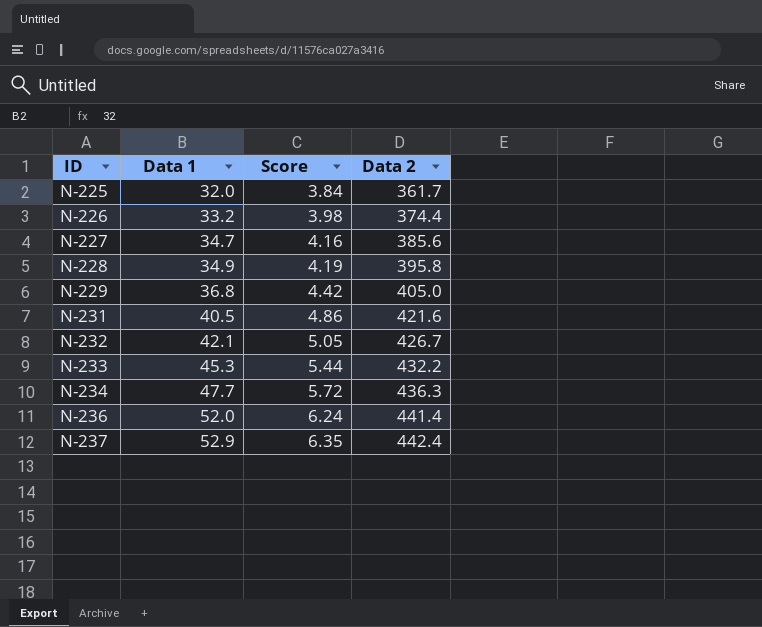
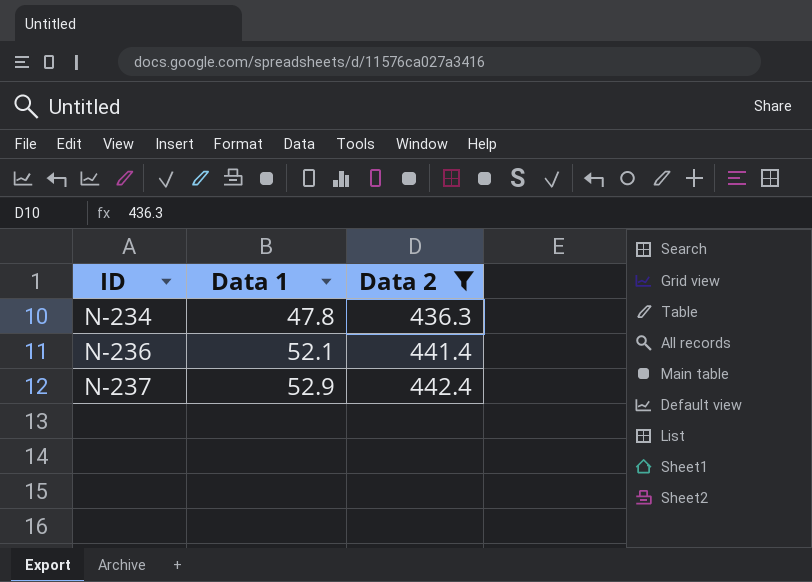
filter: none -> Data 2 >= 436.3
column Score | formula: [Data 1] * 0.12 -> none
N-234 | Data 1: 47.7 -> 47.8
N-236 | Data 1: 52.0 -> 52.1

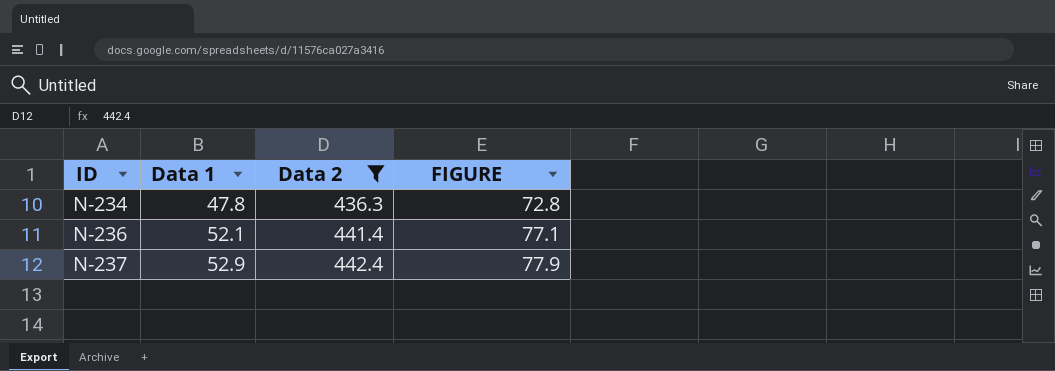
column FIGURE | formula: none -> [Data 1] + 25

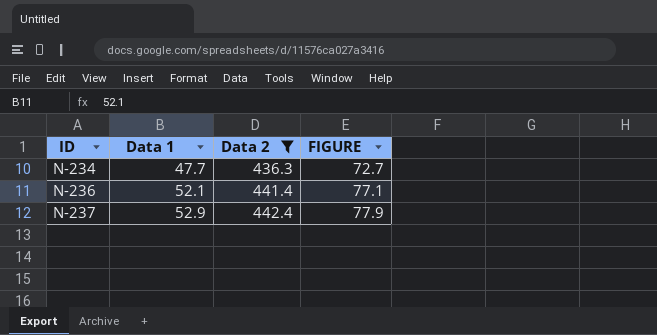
N-234 | Data 1: 47.8 -> 47.7
N-234 | FIGURE: 72.8 -> 72.7

